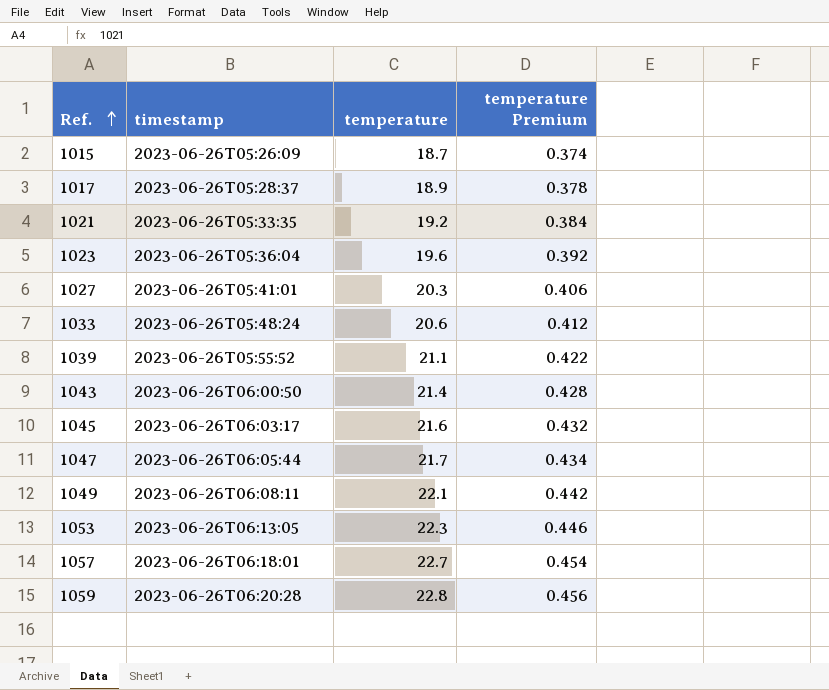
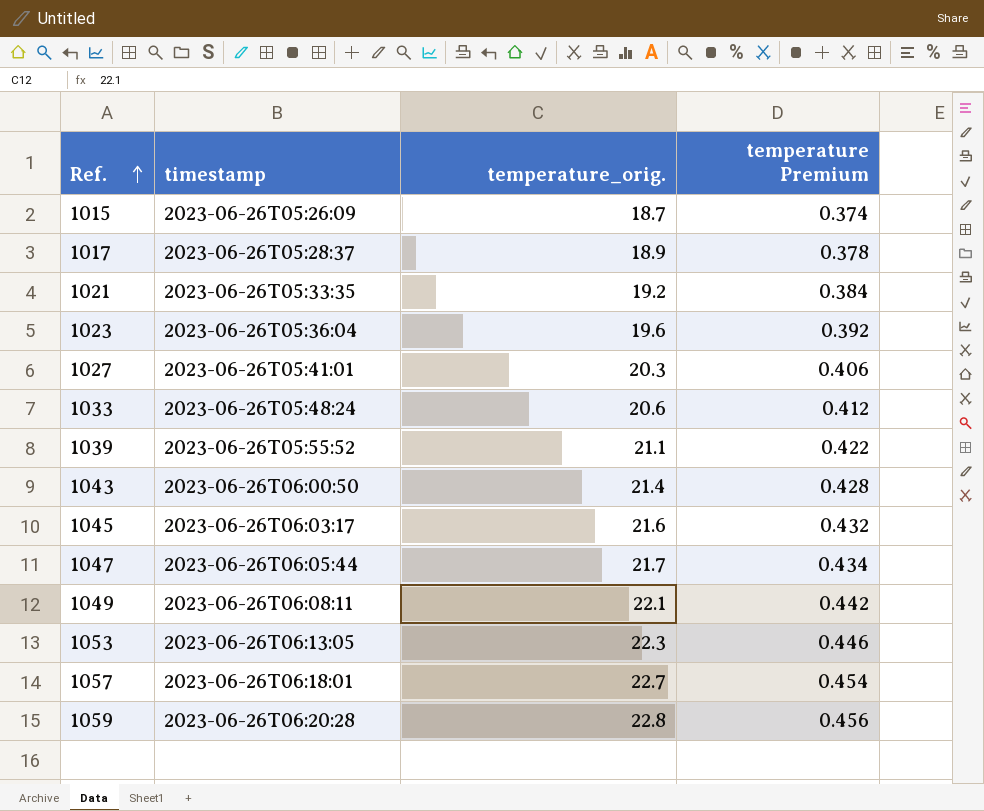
column name: temperature -> temperature_orig.

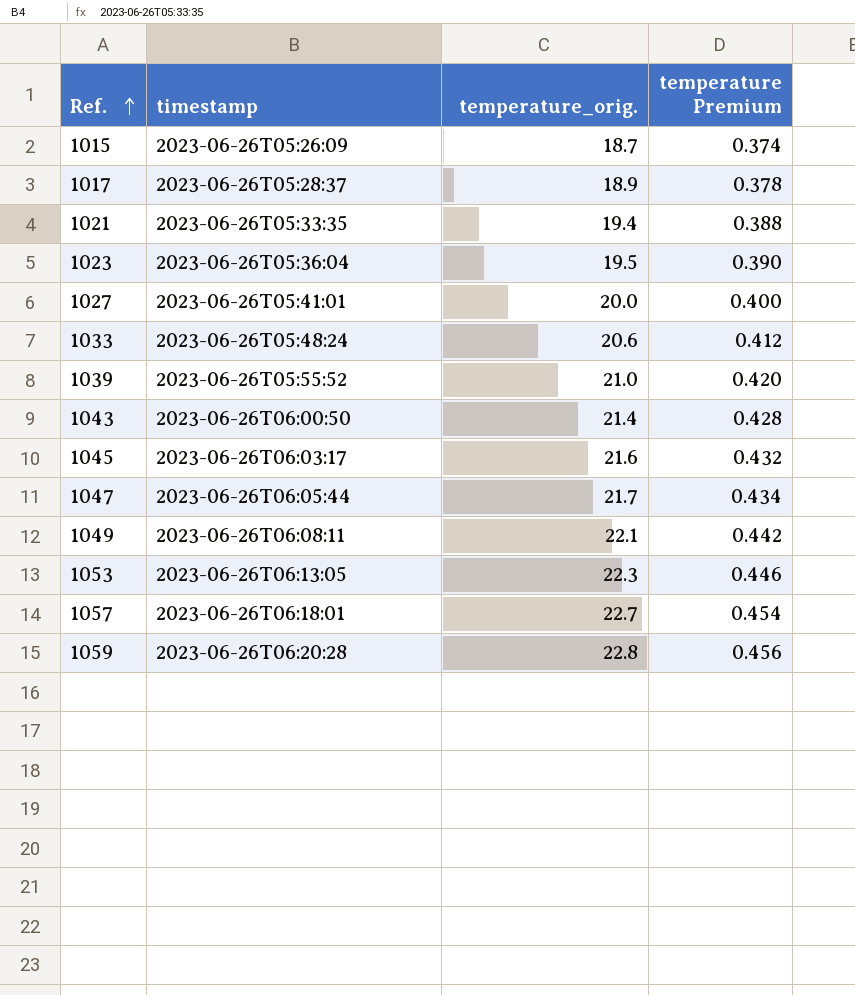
1021 | temperature_orig.: 19.2 -> 19.4
1021 | temperature Premium: 0.384 -> 0.388
1023 | temperature_orig.: 19.6 -> 19.5
1023 | temperature Premium: 0.392 -> 0.390
1027 | temperature_orig.: 20.3 -> 20.0
1027 | temperature Premium: 0.406 -> 0.400
1039 | temperature_orig.: 21.1 -> 21.0
1039 | temperature Premium: 0.422 -> 0.420

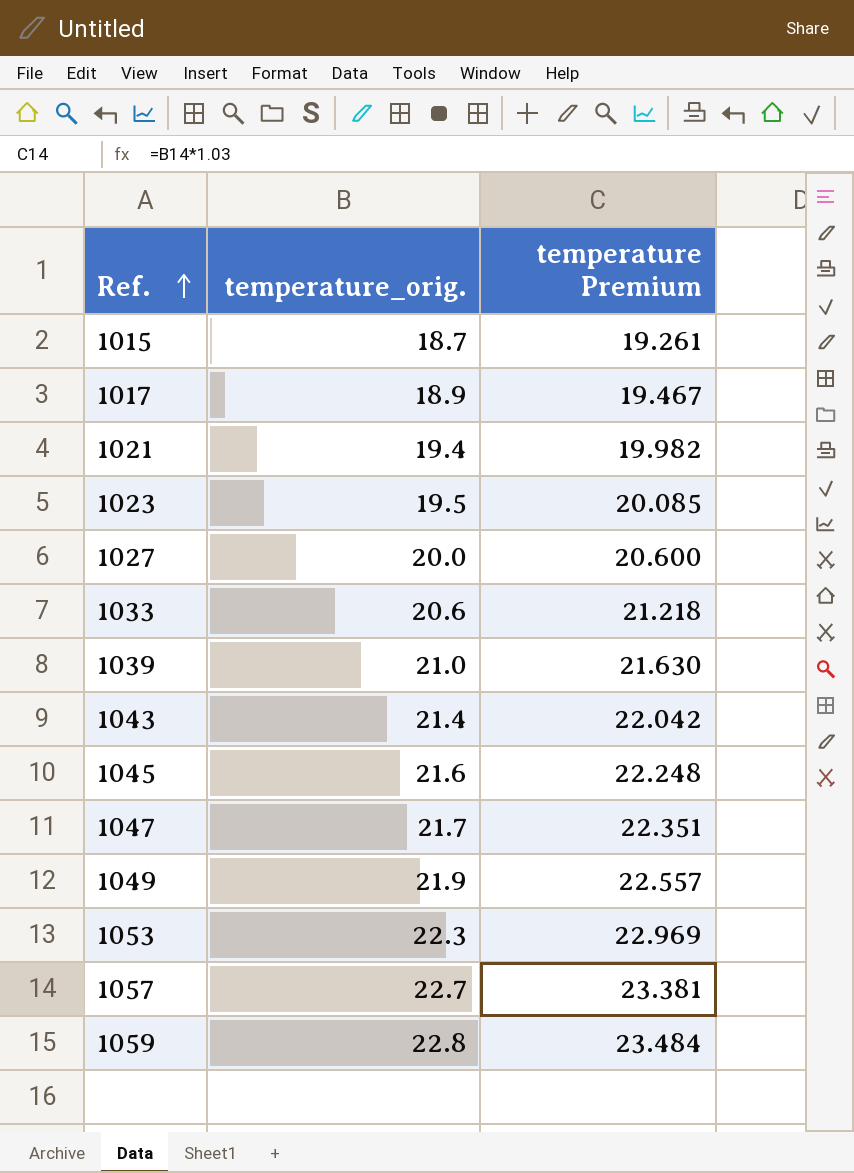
column timestamp | position: 2 -> none
column temperature Premium | formula: [temperature_orig.] * 0.02 -> [temperature_orig.] * 1.03
1049 | temperature_orig.: 22.1 -> 21.9

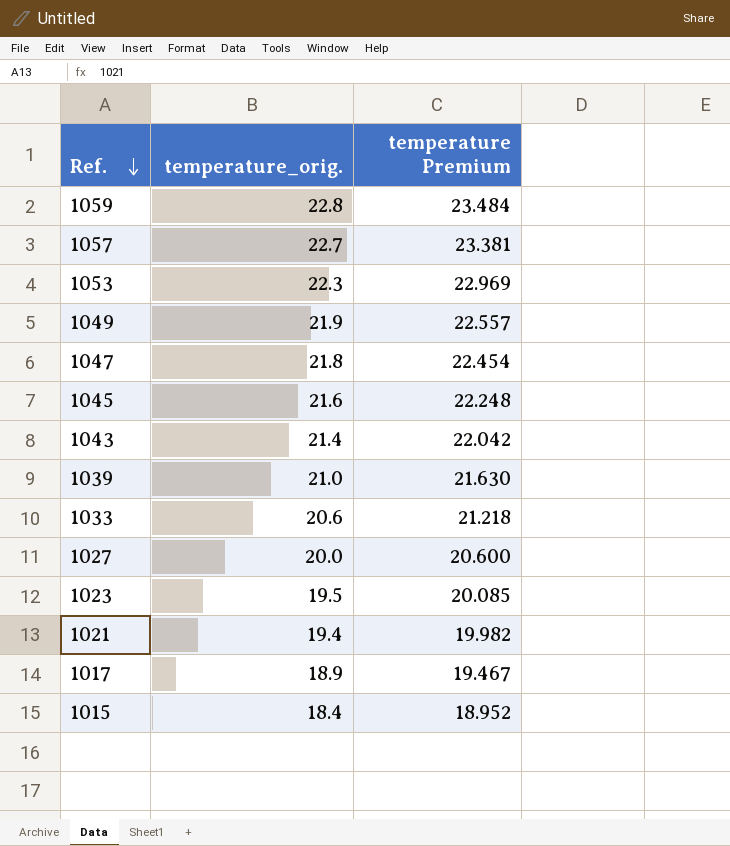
row order: Ref. ascending -> Ref. descending
1047 | temperature_orig.: 21.7 -> 21.8
1047 | temperature Premium: 22.351 -> 22.454
1015 | temperature_orig.: 18.7 -> 18.4
1015 | temperature Premium: 19.261 -> 18.952

